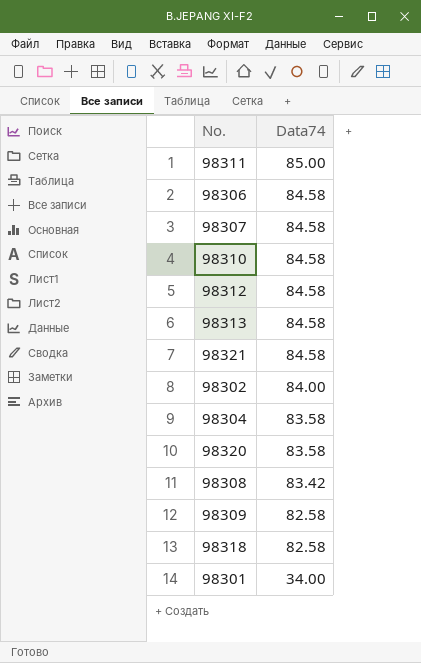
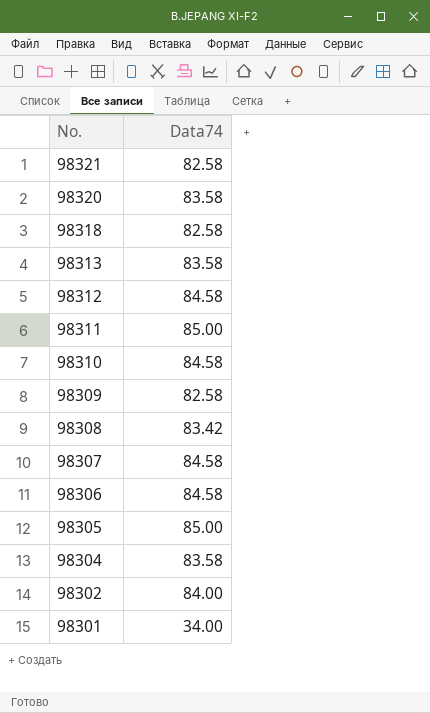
row order: Data74 descending -> No. descending
98321 | Data74: 84.58 -> 82.58
98313 | Data74: 84.58 -> 83.58
row 98305: none -> 85.00

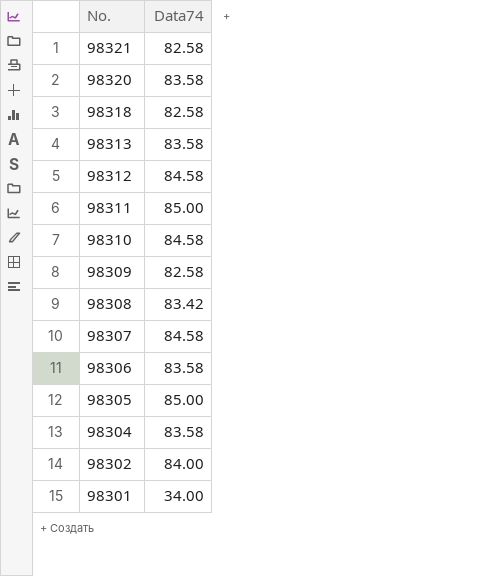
98306 | Data74: 84.58 -> 83.58

